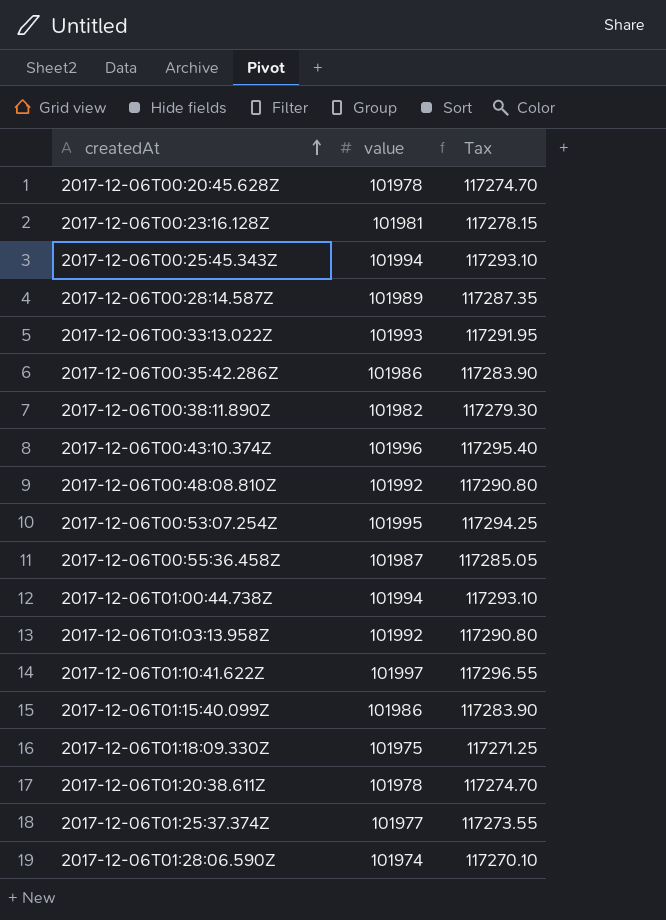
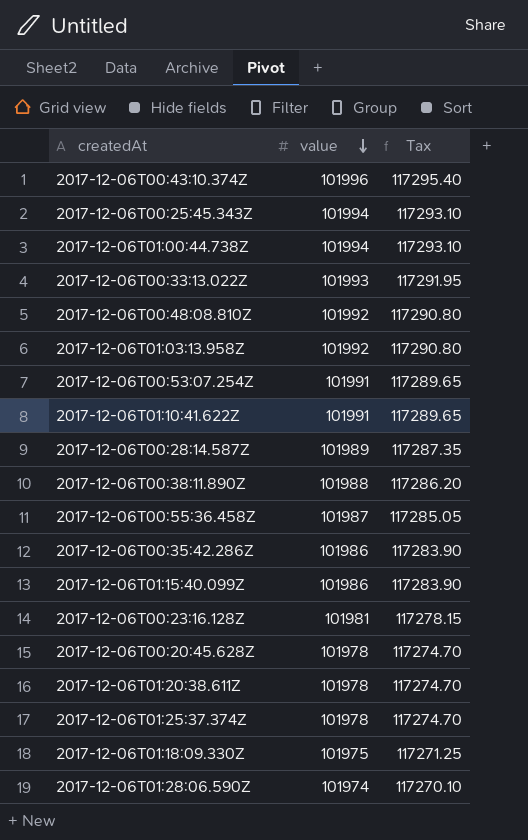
row order: createdAt ascending -> value descending
2017-12-06T00:53:07.254Z | value: 101995 -> 101991
2017-12-06T00:53:07.254Z | Tax: 117294.25 -> 117289.65
2017-12-06T01:10:41.622Z | value: 101997 -> 101991
2017-12-06T01:10:41.622Z | Tax: 117296.55 -> 117289.65
2017-12-06T00:38:11.890Z | value: 101982 -> 101988
2017-12-06T00:38:11.890Z | Tax: 117279.30 -> 117286.20
2017-12-06T01:25:37.374Z | value: 101977 -> 101978
2017-12-06T01:25:37.374Z | Tax: 117273.55 -> 117274.70

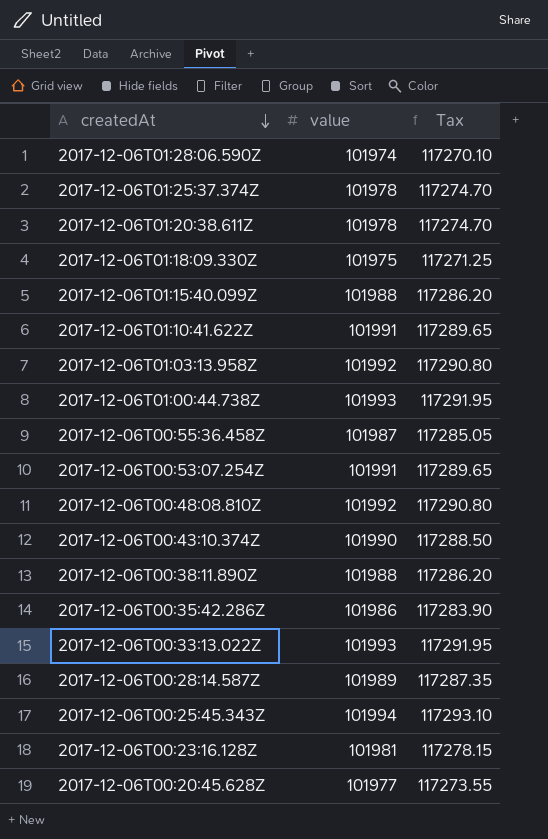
row order: value descending -> createdAt descending
2017-12-06T01:15:40.099Z | value: 101986 -> 101988
2017-12-06T01:15:40.099Z | Tax: 117283.90 -> 117286.20
2017-12-06T01:00:44.738Z | value: 101994 -> 101993
2017-12-06T01:00:44.738Z | Tax: 117293.10 -> 117291.95
2017-12-06T00:43:10.374Z | value: 101996 -> 101990
2017-12-06T00:43:10.374Z | Tax: 117295.40 -> 117288.50
2017-12-06T00:20:45.628Z | value: 101978 -> 101977
2017-12-06T00:20:45.628Z | Tax: 117274.70 -> 117273.55

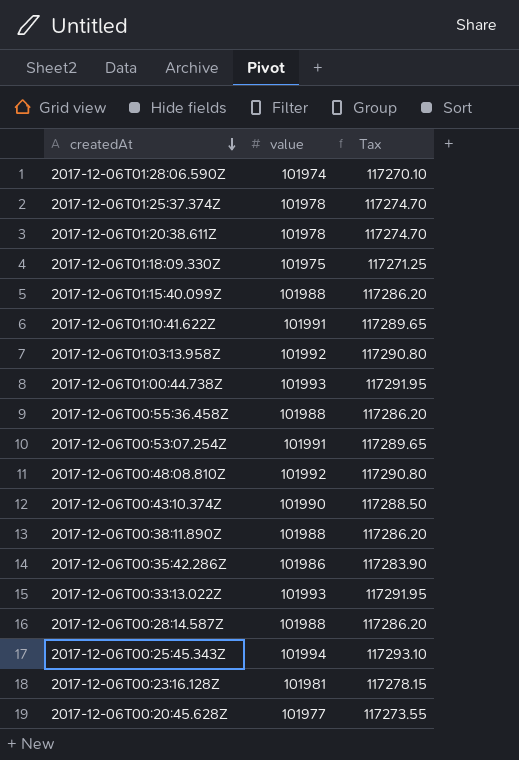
2017-12-06T00:55:36.458Z | value: 101987 -> 101988
2017-12-06T00:55:36.458Z | Tax: 117285.05 -> 117286.20
2017-12-06T00:28:14.587Z | value: 101989 -> 101988
2017-12-06T00:28:14.587Z | Tax: 117287.35 -> 117286.20

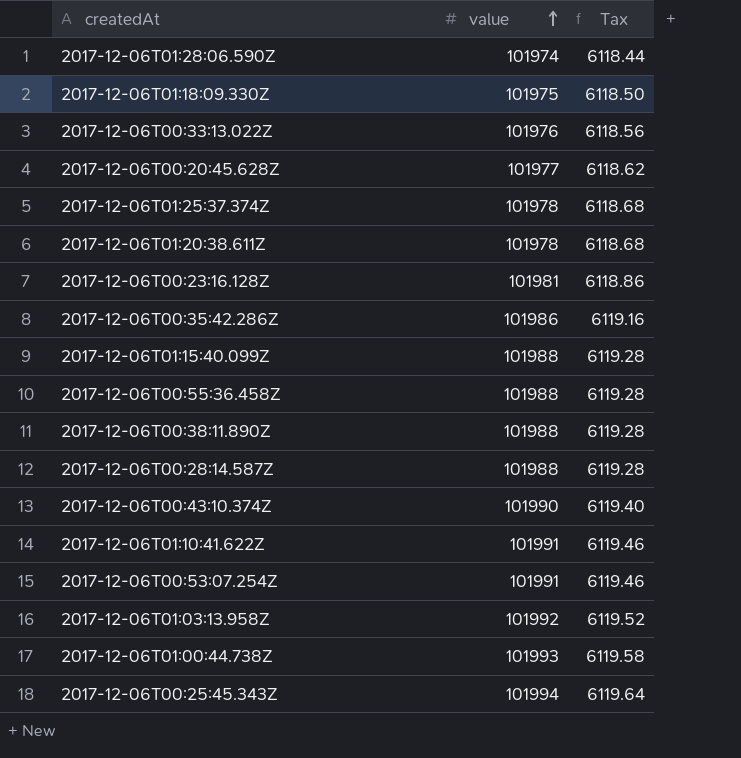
row order: createdAt descending -> value ascending
column Tax | formula: [value] * 1.15 -> [value] * 0.06
row 2017-12-06T00:48:08.810Z: 101992 | 117290.80 -> none
2017-12-06T00:33:13.022Z | value: 101993 -> 101976

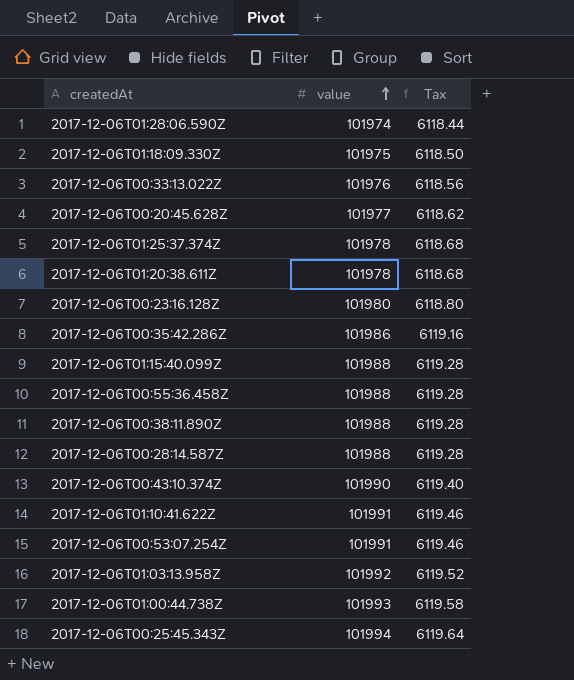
2017-12-06T00:23:16.128Z | value: 101981 -> 101980
2017-12-06T00:23:16.128Z | Tax: 6118.86 -> 6118.80

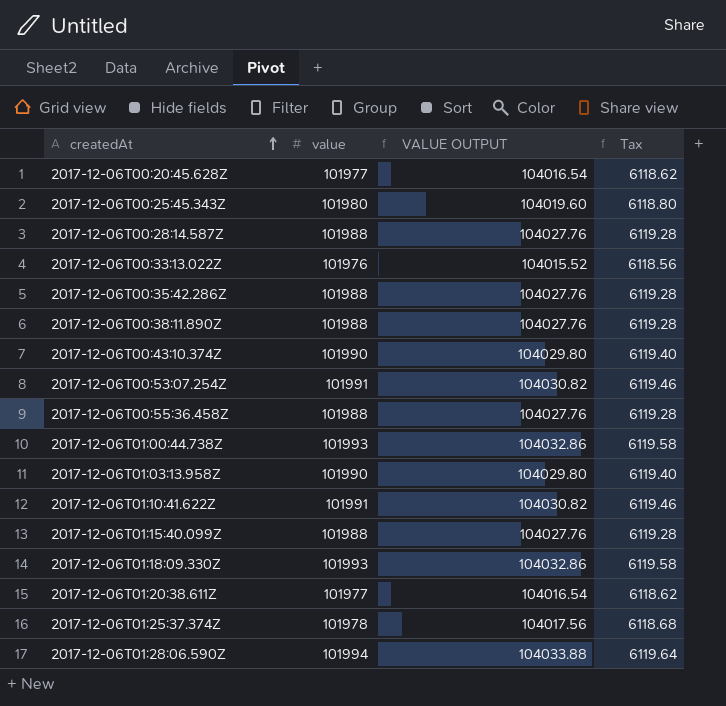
row order: value ascending -> createdAt ascending
column VALUE OUTPUT | formula: none -> [value] * 1.02
row 2017-12-06T00:23:16.128Z: 101980 | 6118.80 -> none
2017-12-06T00:25:45.343Z | value: 101994 -> 101980
2017-12-06T00:25:45.343Z | Tax: 6119.64 -> 6118.80
2017-12-06T00:35:42.286Z | value: 101986 -> 101988
2017-12-06T00:35:42.286Z | Tax: 6119.16 -> 6119.28
2017-12-06T01:03:13.958Z | value: 101992 -> 101990
2017-12-06T01:03:13.958Z | Tax: 6119.52 -> 6119.40
2017-12-06T01:18:09.330Z | value: 101975 -> 101993
2017-12-06T01:18:09.330Z | Tax: 6118.50 -> 6119.58
2017-12-06T01:20:38.611Z | value: 101978 -> 101977
2017-12-06T01:20:38.611Z | Tax: 6118.68 -> 6118.62
2017-12-06T01:28:06.590Z | value: 101974 -> 101994
2017-12-06T01:28:06.590Z | Tax: 6118.44 -> 6119.64

